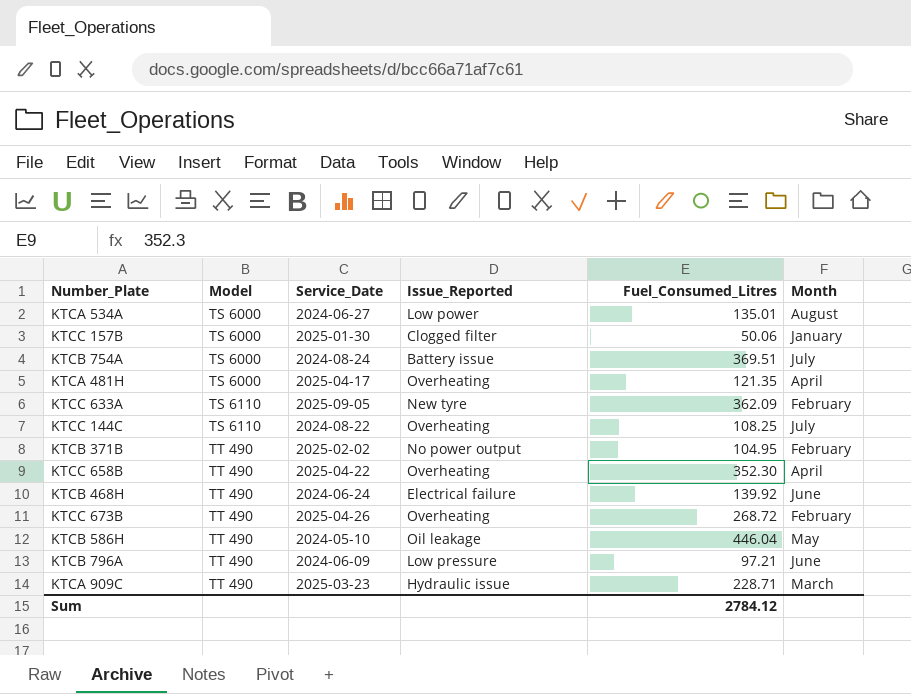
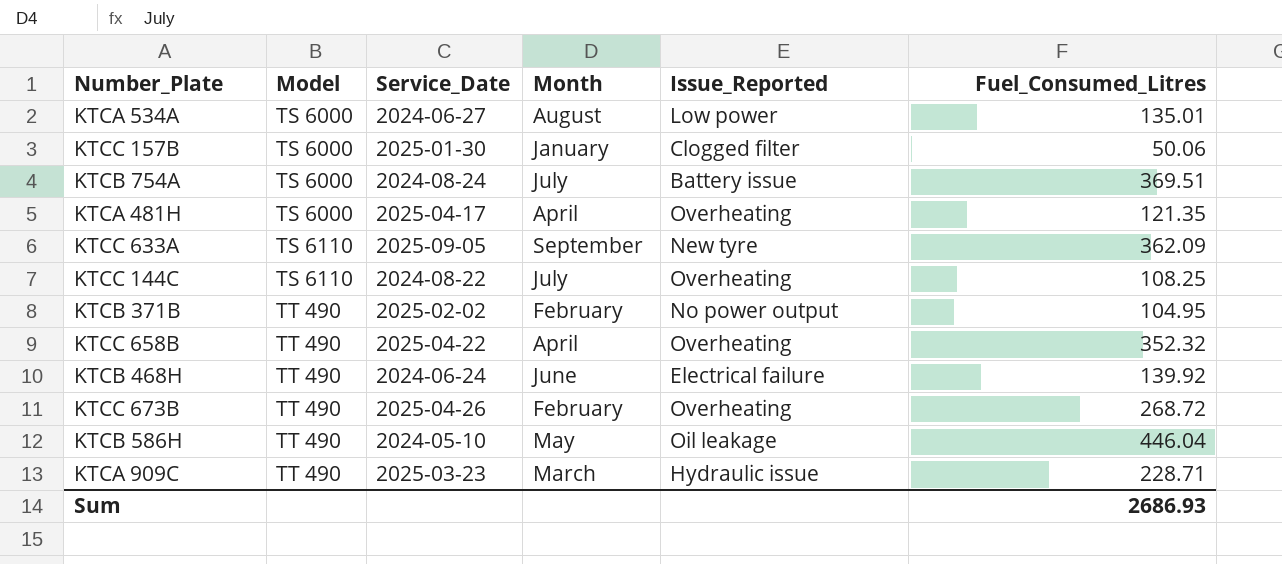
column Month | position: 6 -> 4
row KTCB 796A: TT 490 | 2024-06-09 | Low pressure | 97.21 | June -> none
KTCC 633A | Month: February -> September
KTCC 658B | Fuel_Consumed_Litres: 352.30 -> 352.32
Sum | Fuel_Consumed_Litres: 2784.12 -> 2686.93

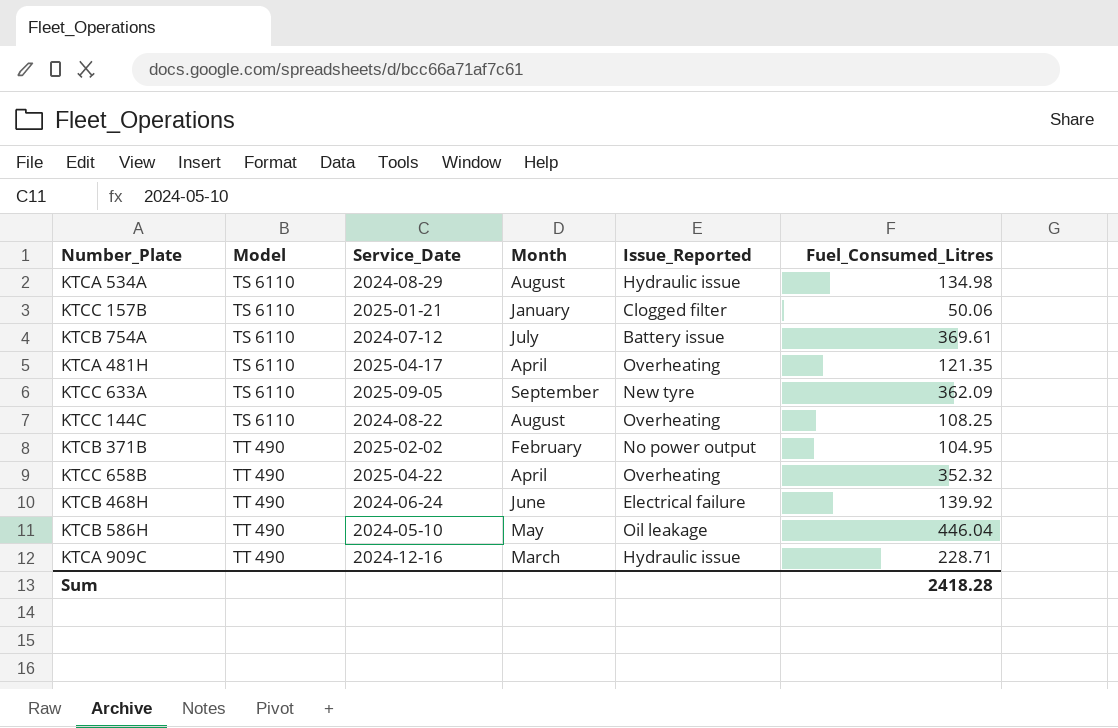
row KTCC 673B: TT 490 | 2025-04-26 | February | Overheating | 268.72 -> none
KTCA 534A | Model: TS 6000 -> TS 6110
KTCA 534A | Service_Date: 2024-06-27 -> 2024-08-29
KTCA 534A | Issue_Reported: Low power -> Hydraulic issue
KTCA 534A | Fuel_Consumed_Litres: 135.01 -> 134.98
KTCC 157B | Model: TS 6000 -> TS 6110
KTCC 157B | Service_Date: 2025-01-30 -> 2025-01-21
KTCB 754A | Model: TS 6000 -> TS 6110
KTCB 754A | Service_Date: 2024-08-24 -> 2024-07-12
KTCB 754A | Fuel_Consumed_Litres: 369.51 -> 369.61
KTCA 481H | Model: TS 6000 -> TS 6110
KTCC 144C | Month: July -> August
KTCA 909C | Service_Date: 2025-03-23 -> 2024-12-16
Sum | Fuel_Consumed_Litres: 2686.93 -> 2418.28

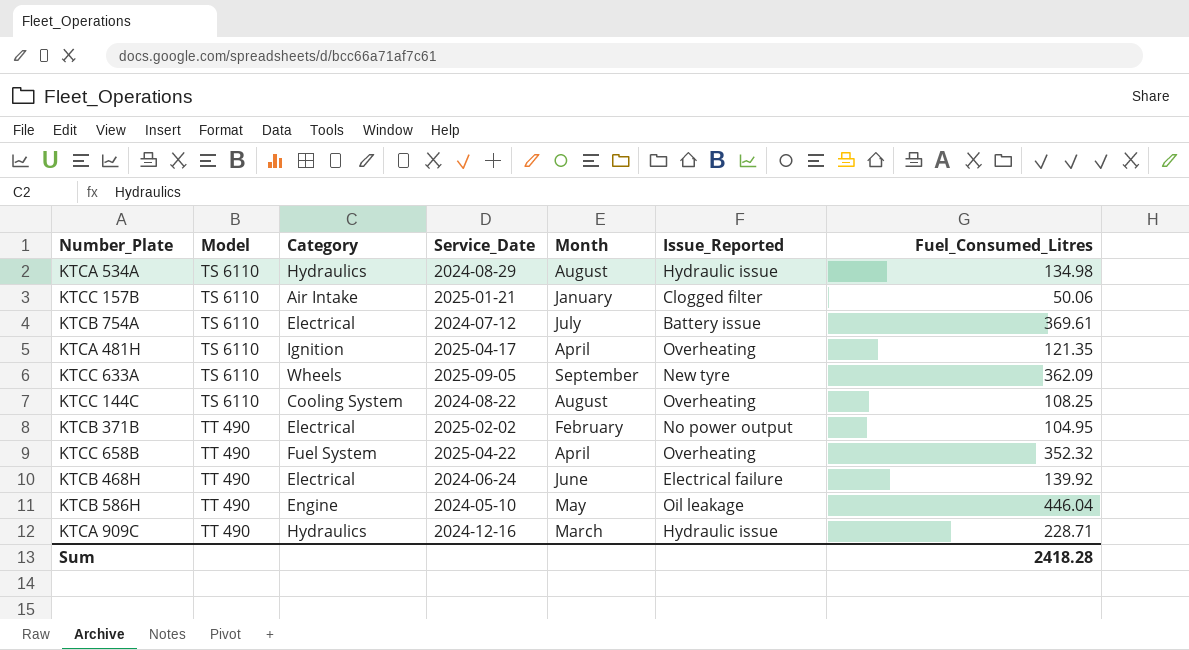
column Category | position: none -> 3

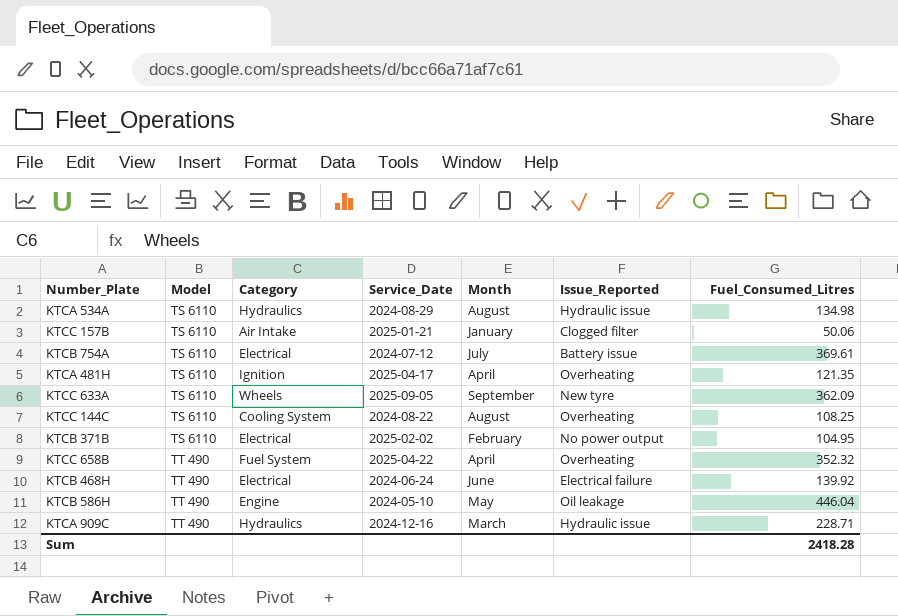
KTCB 371B | Model: TT 490 -> TS 6110

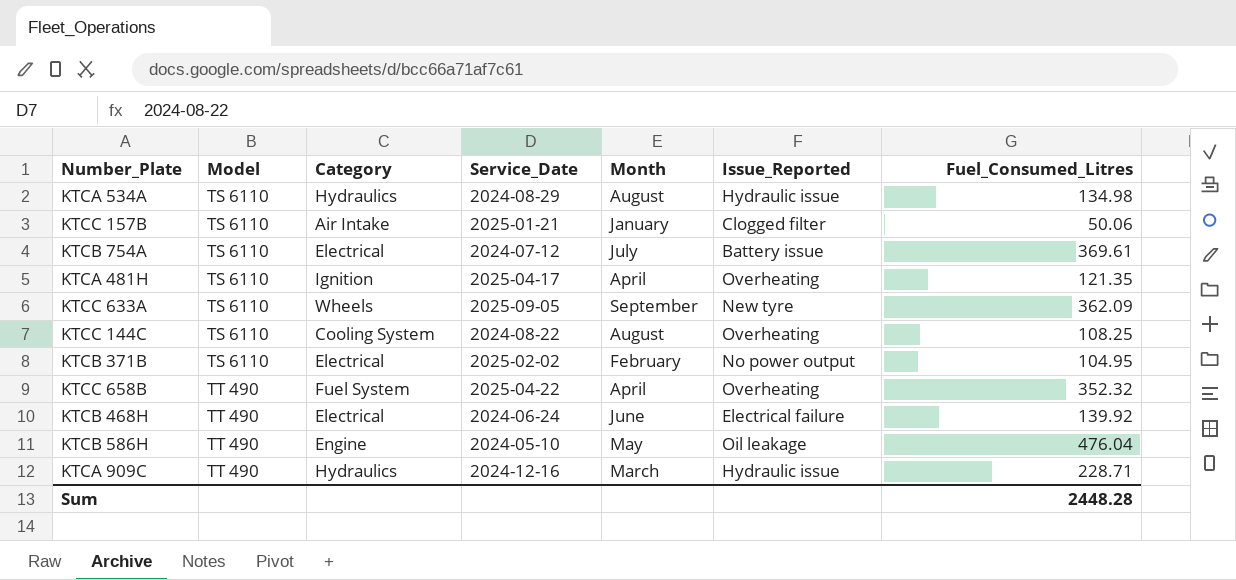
KTCB 586H | Fuel_Consumed_Litres: 446.04 -> 476.04
Sum | Fuel_Consumed_Litres: 2418.28 -> 2448.28

